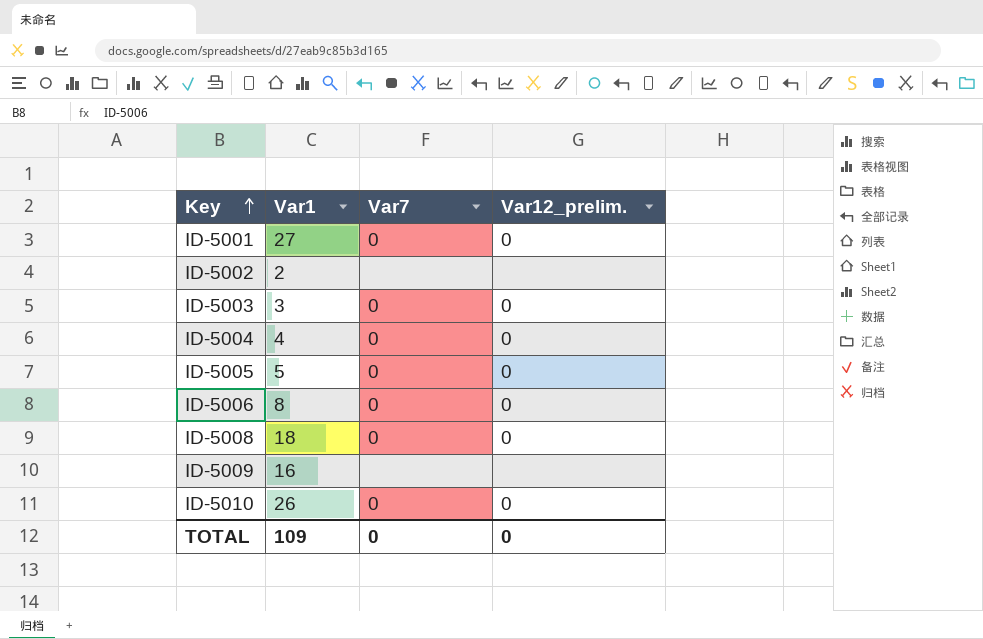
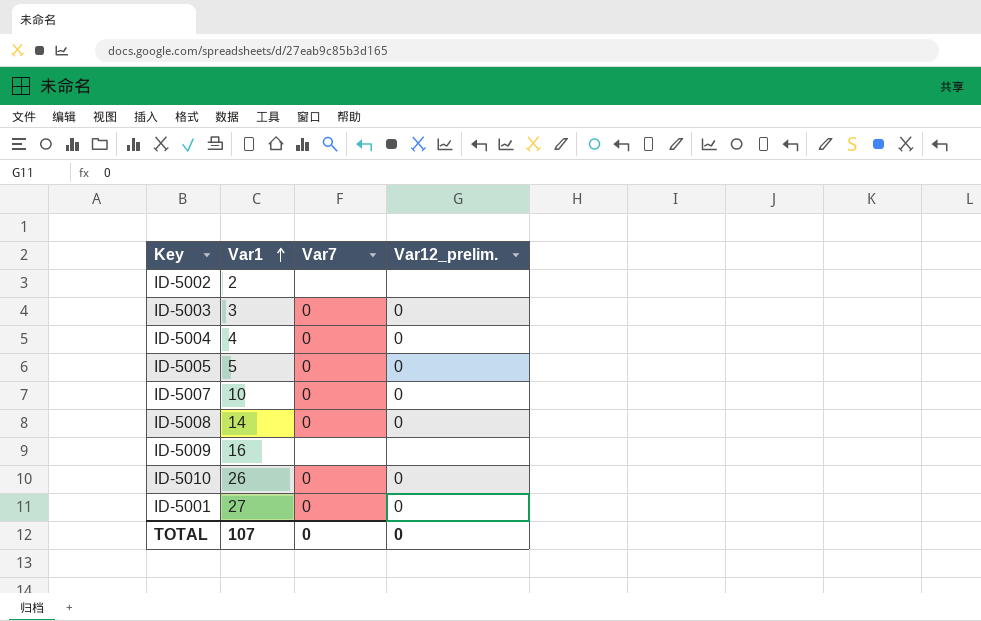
row order: Key ascending -> Var1 ascending
row ID-5006: 8 | 0 | 0 -> none
row ID-5007: none -> 10 | 0 | 0
ID-5008 | Var1: 18 -> 14
TOTAL | Var1: 109 -> 107

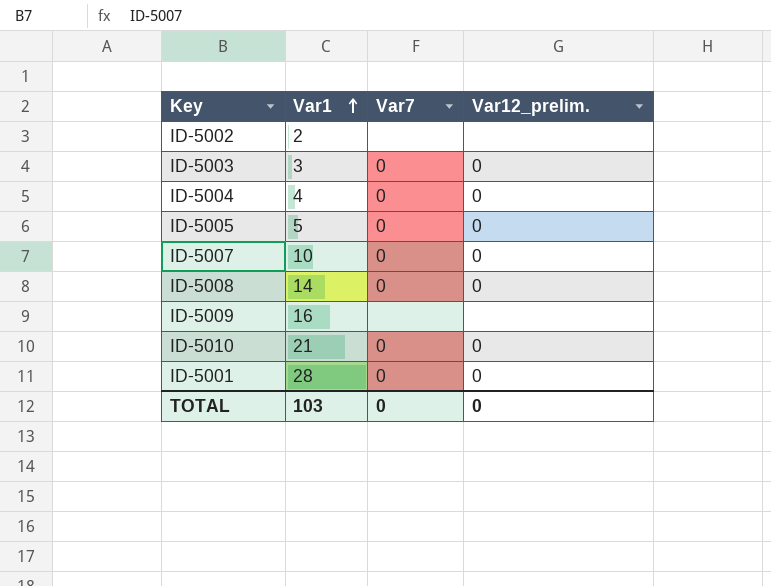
ID-5010 | Var1: 26 -> 21
ID-5001 | Var1: 27 -> 28
TOTAL | Var1: 107 -> 103

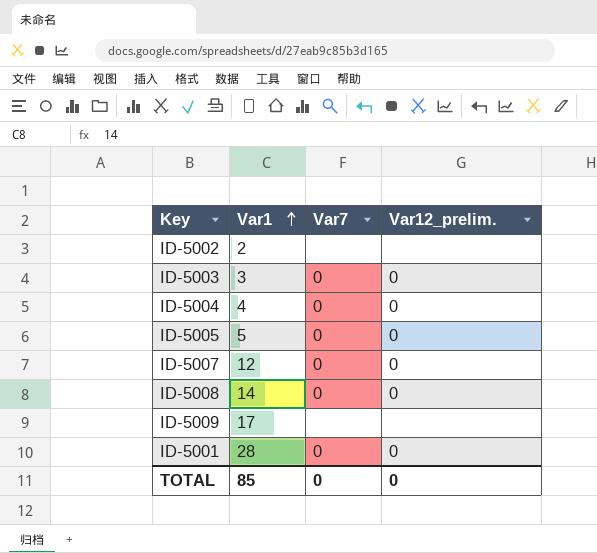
row ID-5010: 21 | 0 | 0 -> none
ID-5007 | Var1: 10 -> 12
ID-5009 | Var1: 16 -> 17
TOTAL | Var1: 103 -> 85

